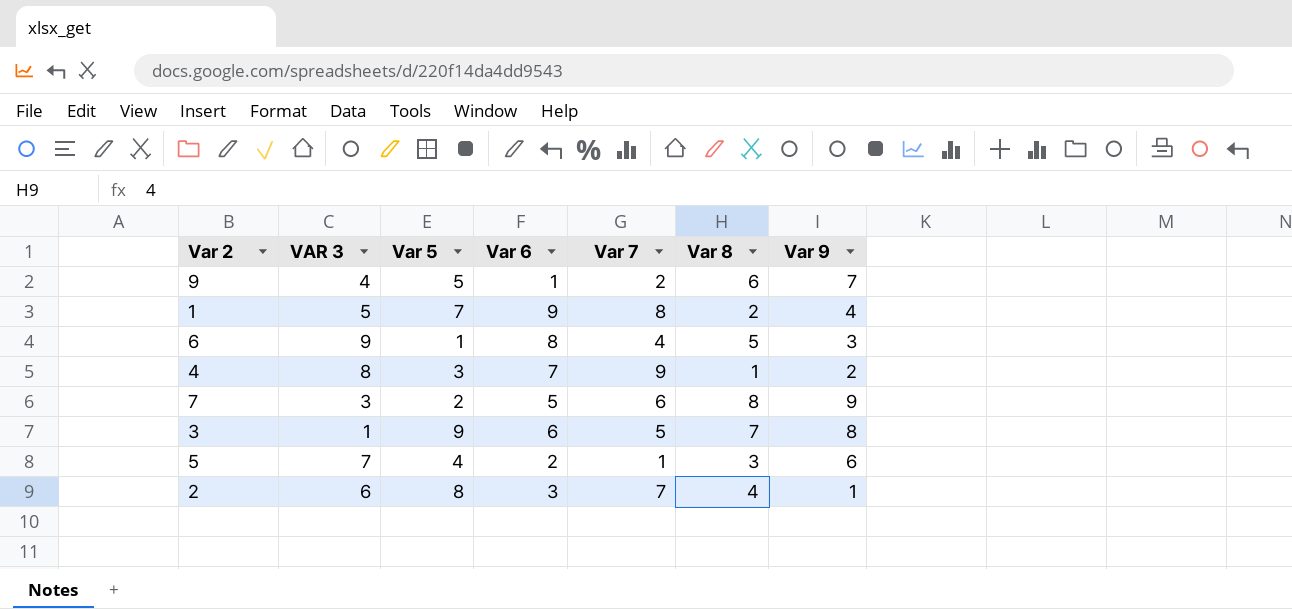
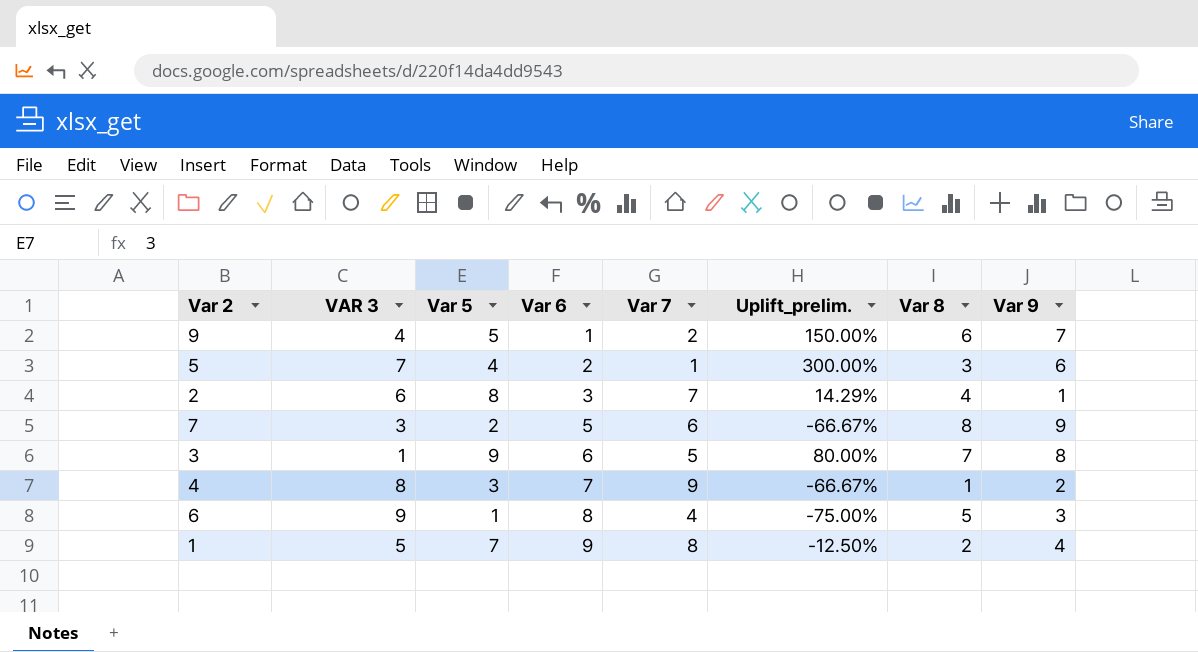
row order: none -> Var 6 ascending
column Uplift_prelim. | formula: none -> ([Var 5] - [Var 7]) / [Var 7]

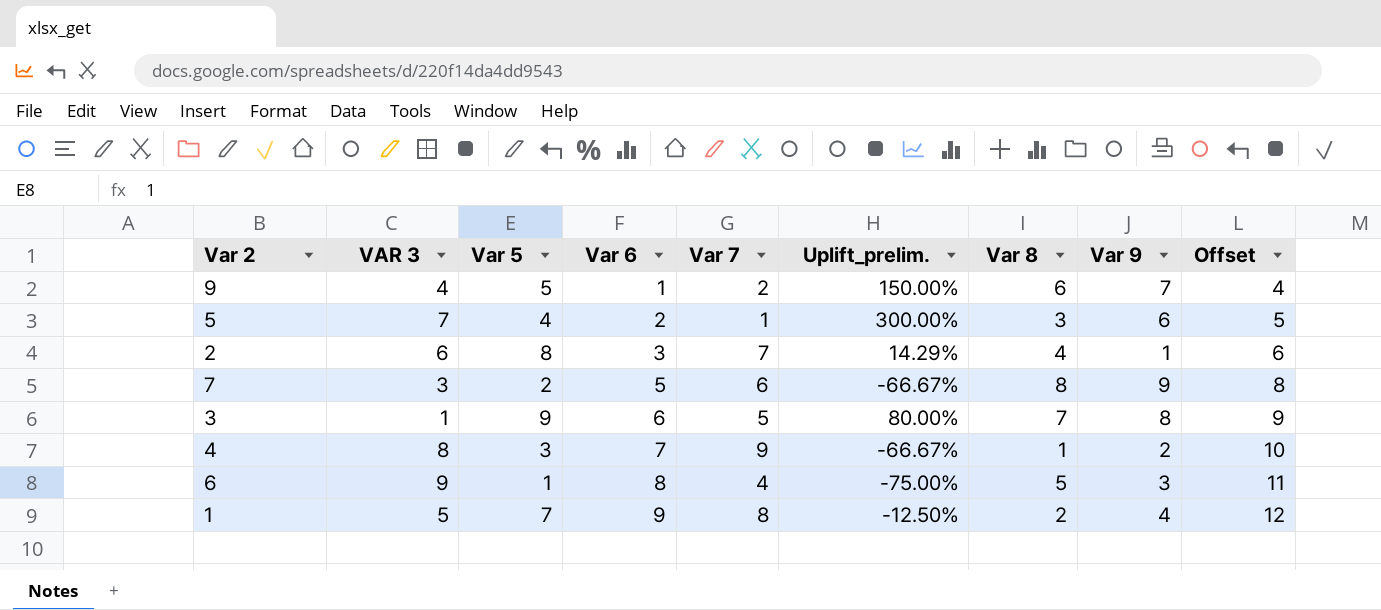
column Offset | formula: none -> [Var 6] + 3

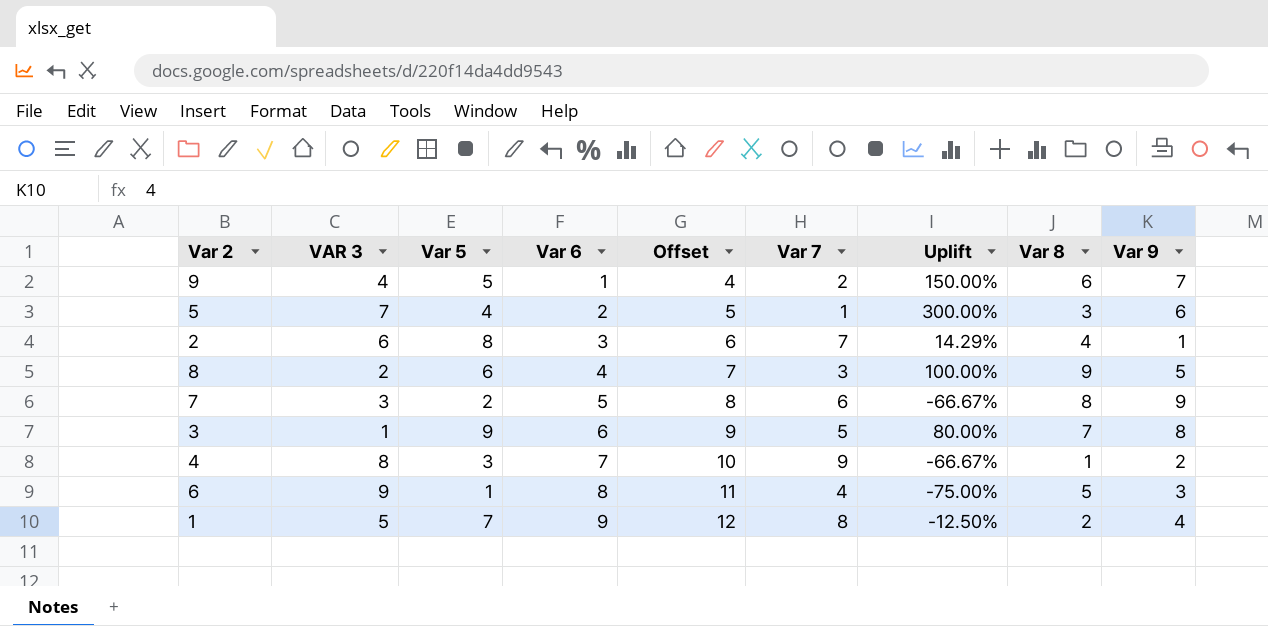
column Offset | position: 9 -> 5
column name: Uplift_prelim. -> Uplift
row 8: none -> 2 | 6 | 4 | 7 | 3 | 100.00% | 9 | 5

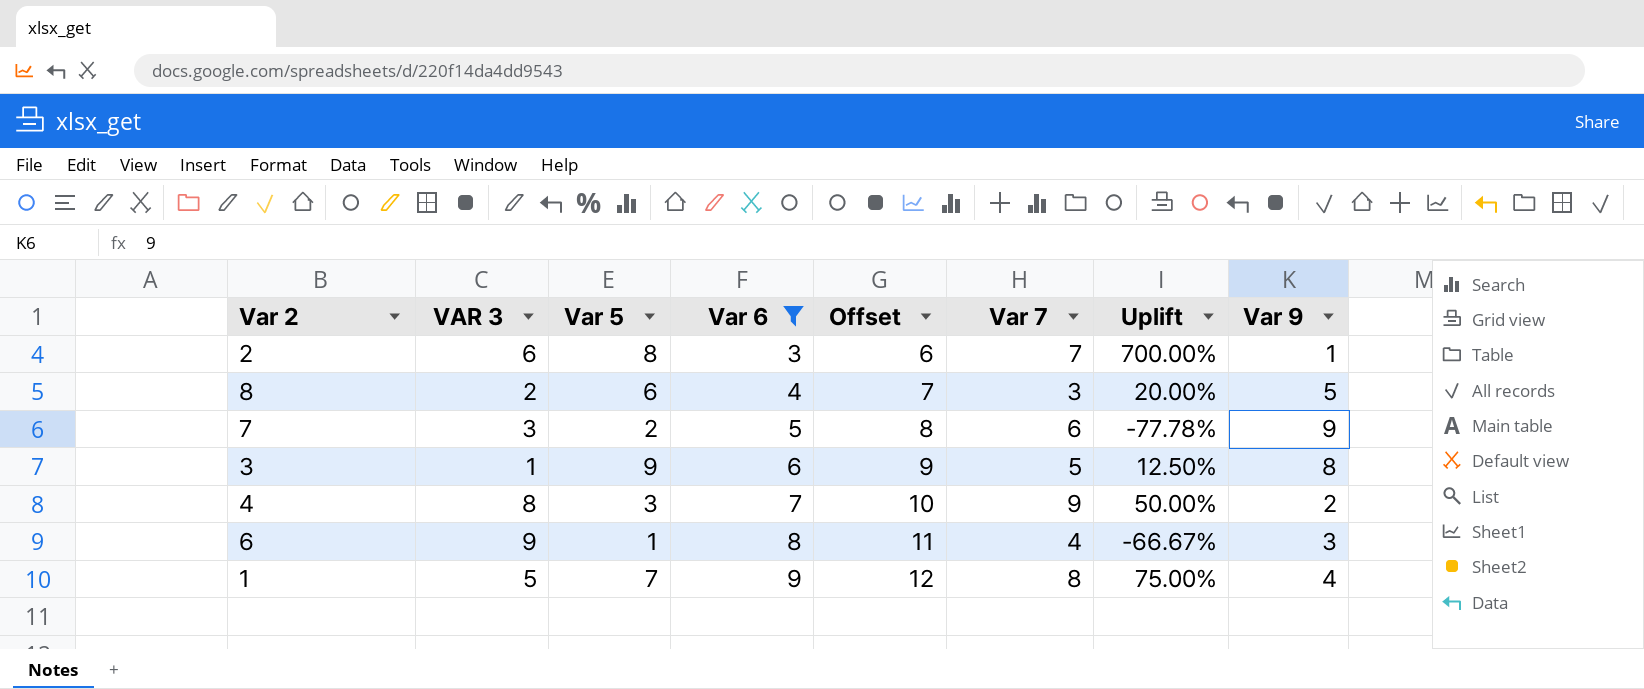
filter: none -> Var 6 >= 3
column Var 8 | position: 8 -> none
column Uplift | formula: ([Var 5] - [Var 7]) / [Var 7] -> ([Var 5] - [Var 9]) / [Var 9]

